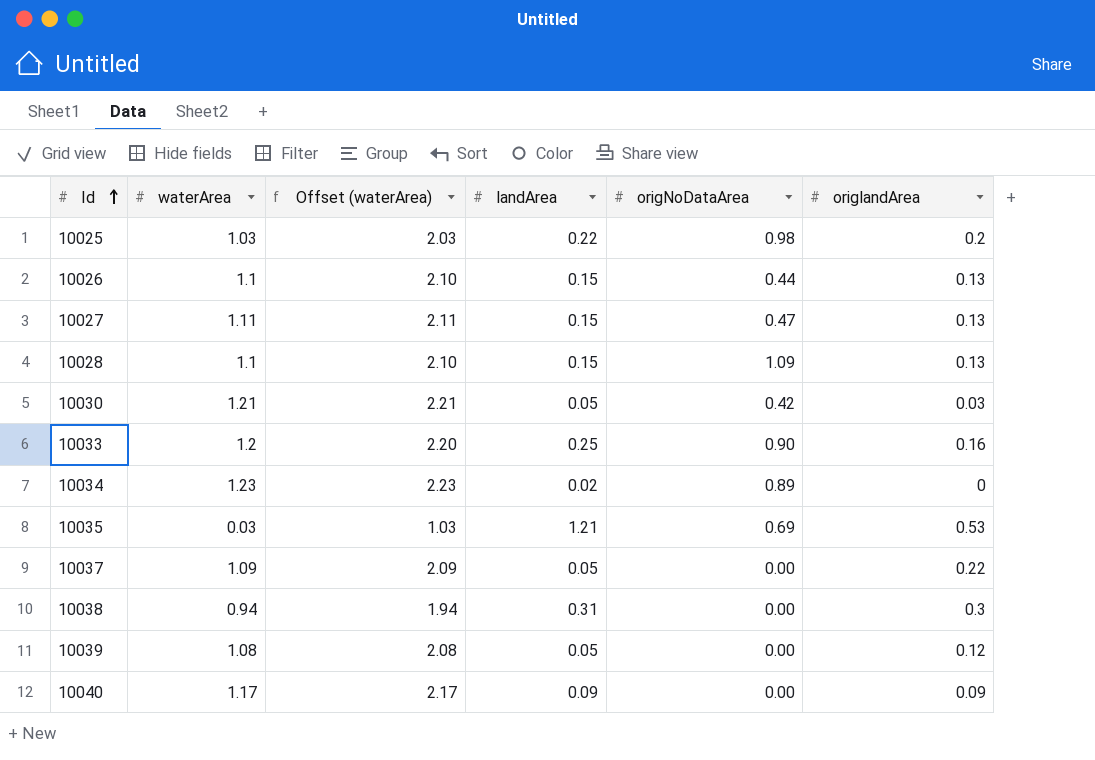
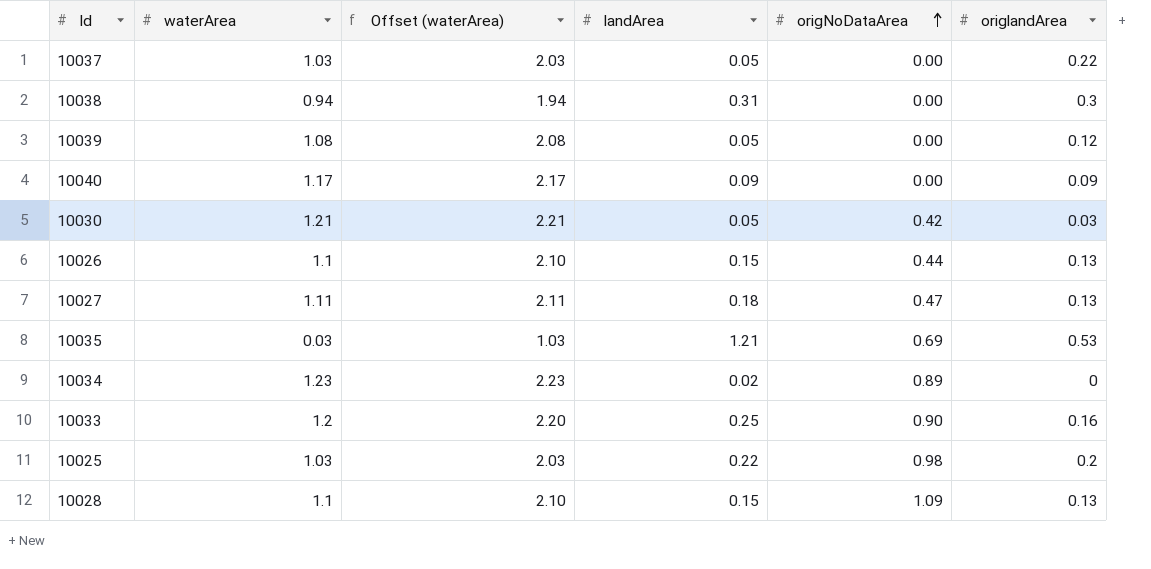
row order: Id ascending -> origNoDataArea ascending
10037 | waterArea: 1.09 -> 1.03
10037 | Offset (waterArea): 2.09 -> 2.03
10027 | landArea: 0.15 -> 0.18

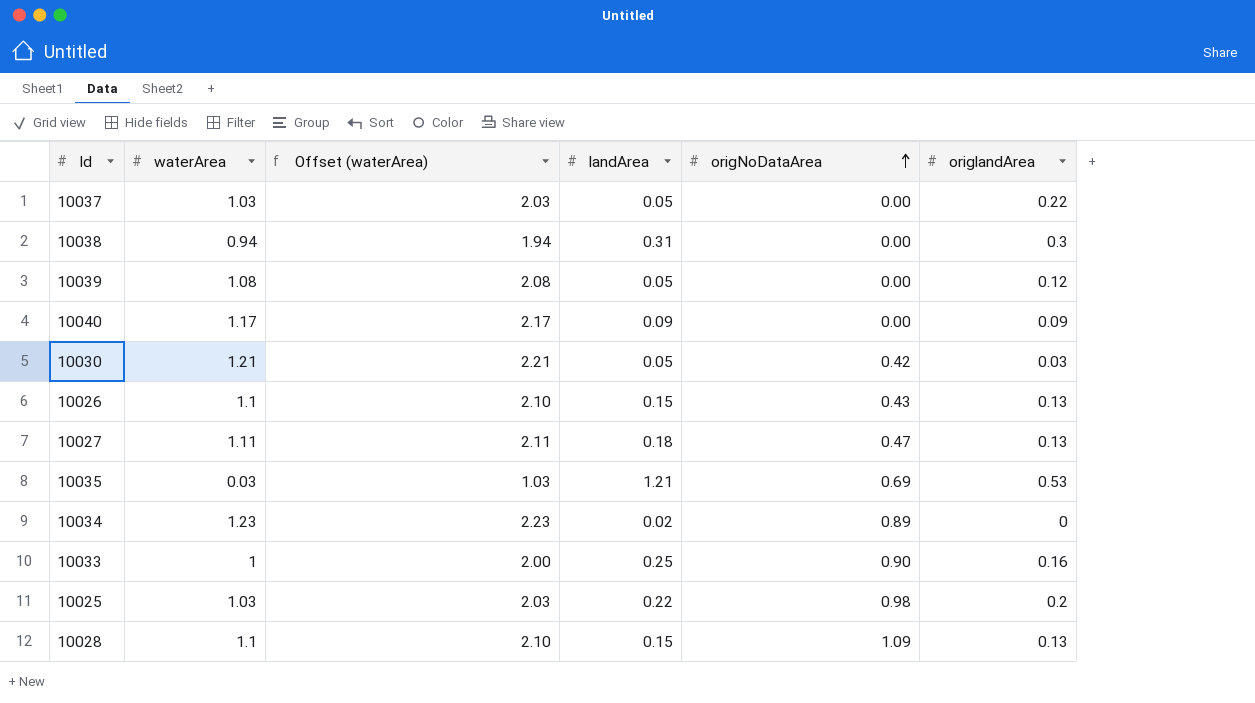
10026 | origNoDataArea: 0.44 -> 0.43
10033 | waterArea: 1.2 -> 1
10033 | Offset (waterArea): 2.20 -> 2.00

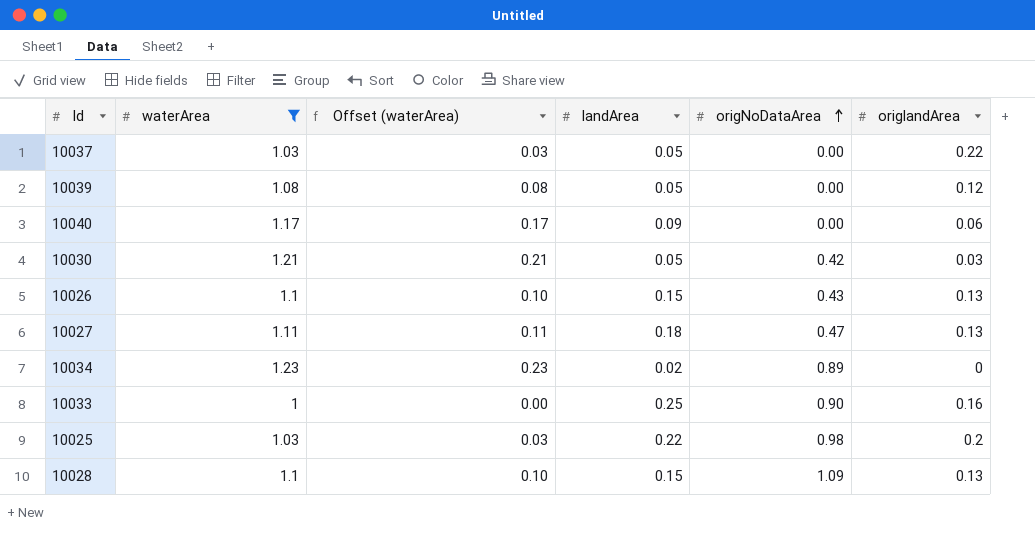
filter: none -> waterArea >= 1
column Offset (waterArea) | formula: [waterArea] + 1 -> [waterArea] - 1
10040 | origlandArea: 0.09 -> 0.06

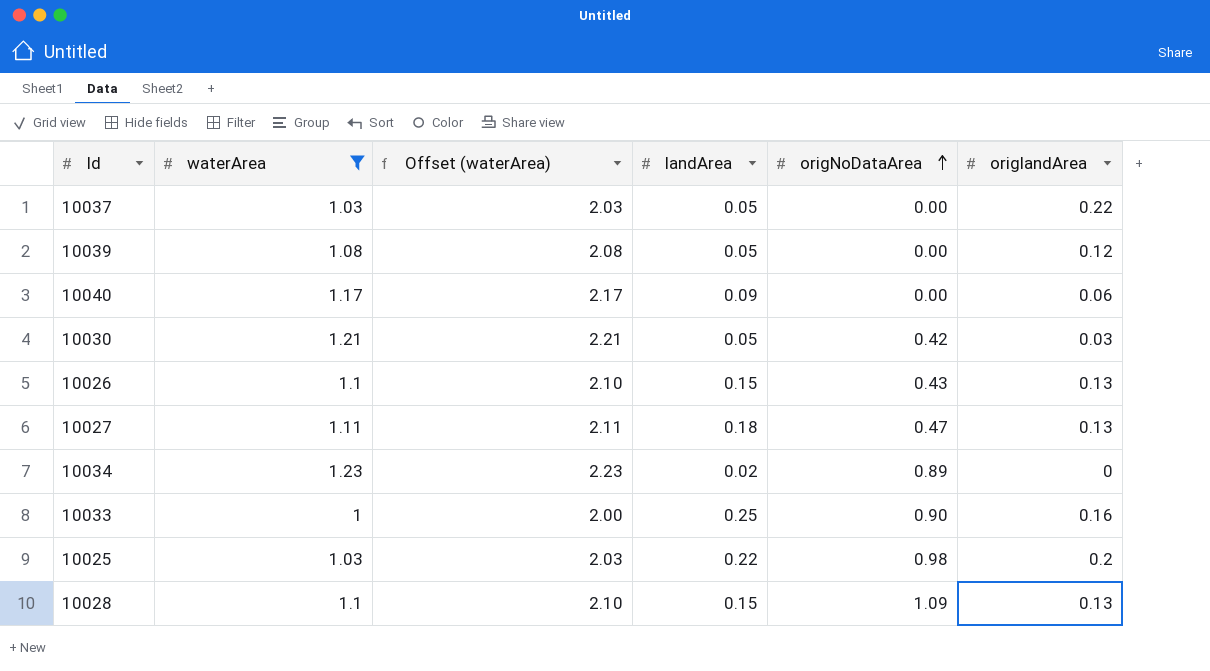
column Offset (waterArea) | formula: [waterArea] - 1 -> [waterArea] + 1

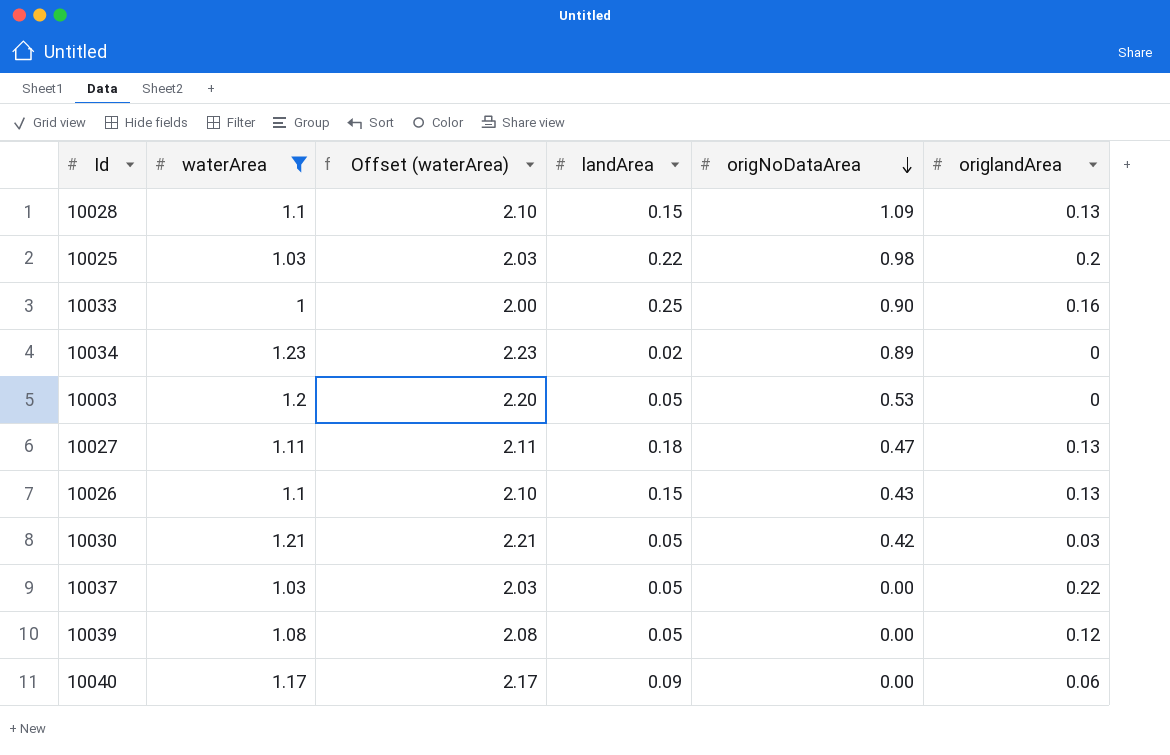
row order: origNoDataArea ascending -> origNoDataArea descending
row 10003: none -> 1.2 | 2.20 | 0.05 | 0.53 | 0

